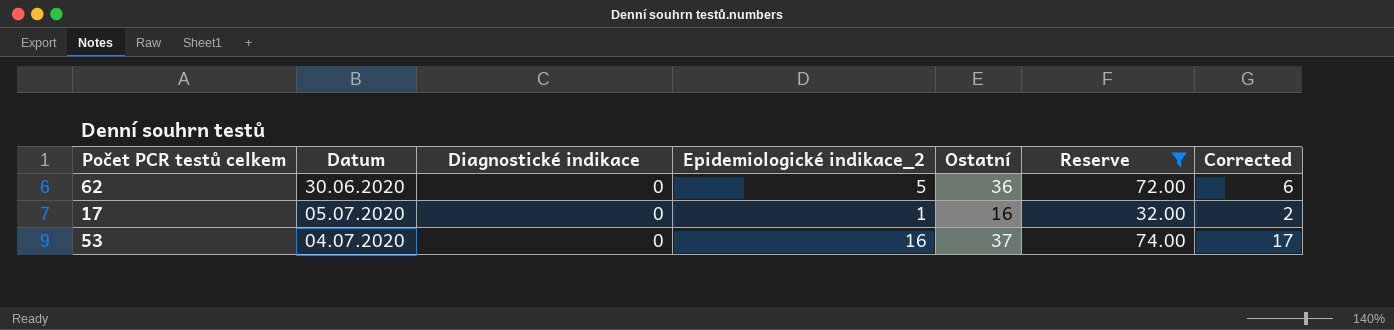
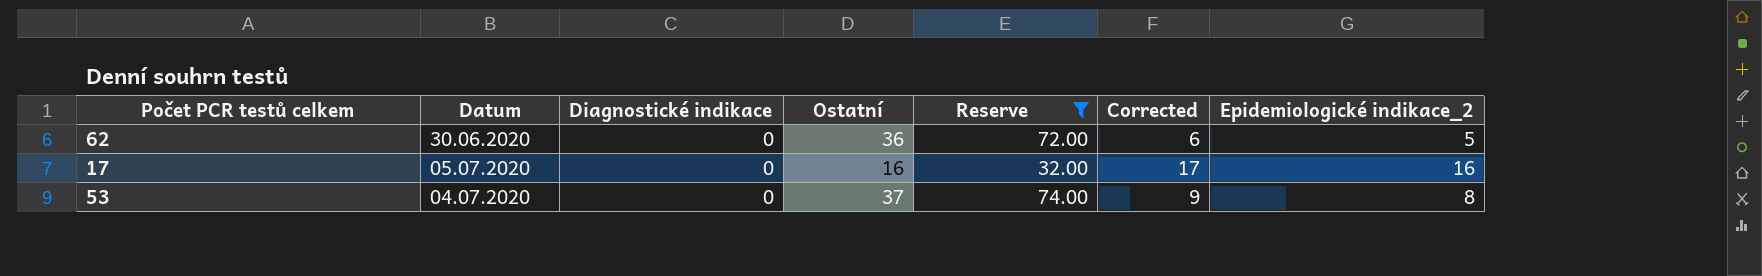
column Epidemiologické indikace_2 | position: 4 -> 7
17 | Corrected: 2 -> 17
17 | Epidemiologické indikace_2: 1 -> 16
53 | Corrected: 17 -> 9
53 | Epidemiologické indikace_2: 16 -> 8

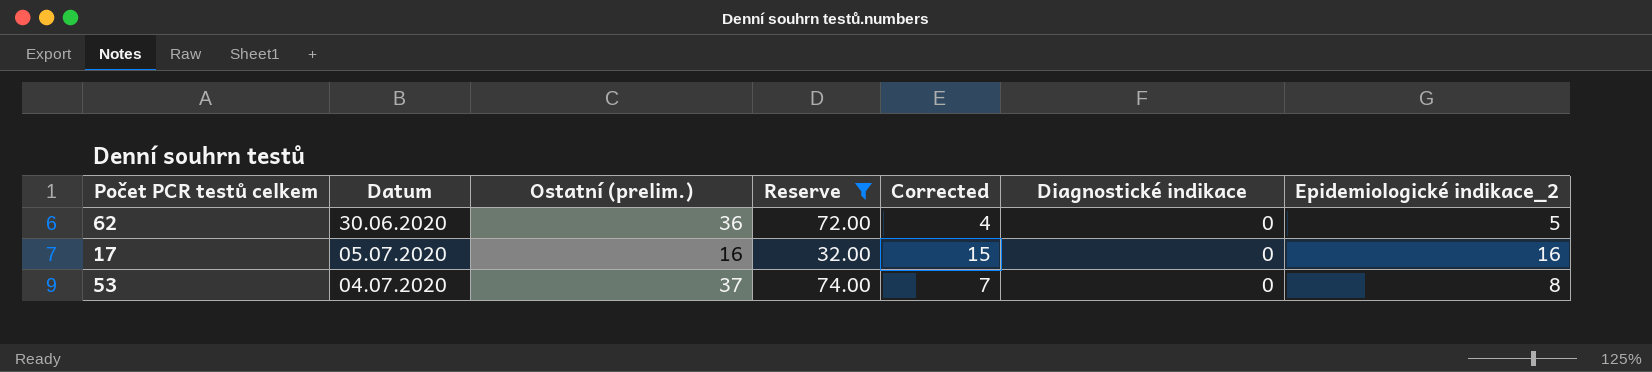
column name: Ostatní -> Ostatní (prelim.)
column Corrected | formula: [Epidemiologické indikace_2] + 1 -> [Epidemiologické indikace_2] - 1
column Diagnostické indikace | position: 3 -> 6

